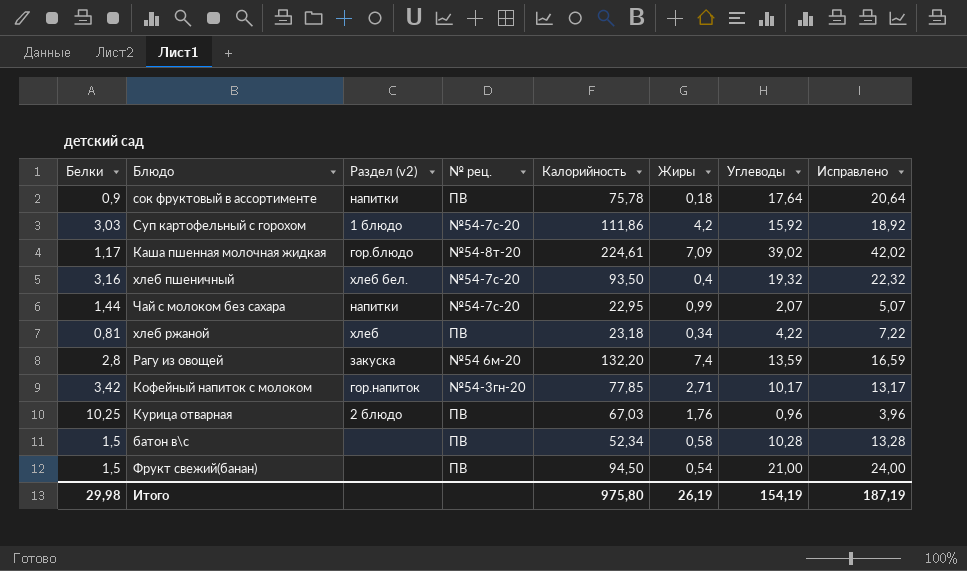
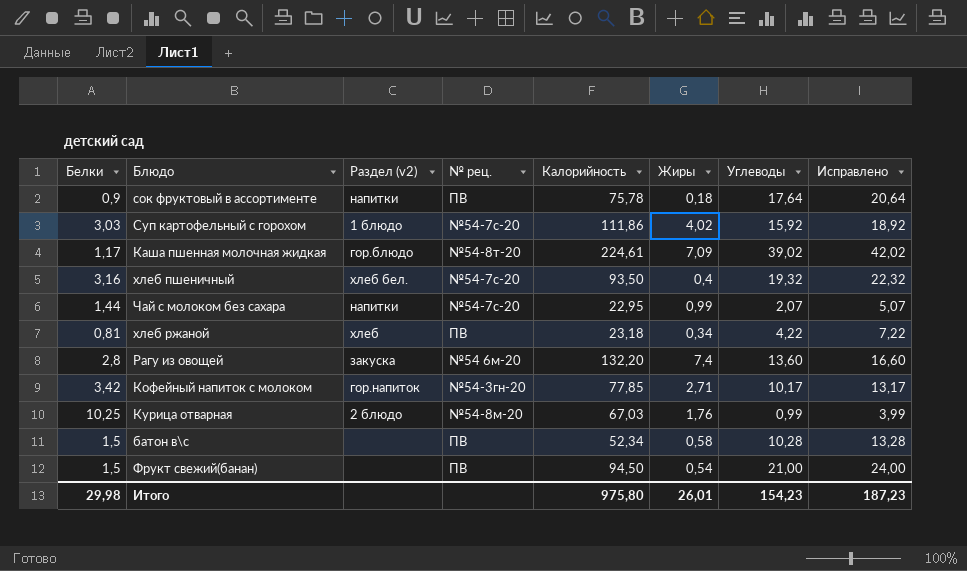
Суп картофельный с горохом | Жиры: 4,2 -> 4,02
Рагу из овощей | Углеводы: 13,59 -> 13,60
Рагу из овощей | Исправлено: 16,59 -> 16,60
Курица отварная | № рец.: ПВ -> №54-8м-20
Курица отварная | Углеводы: 0,96 -> 0,99
Курица отварная | Исправлено: 3,96 -> 3,99
Итого | Жиры: 26,19 -> 26,01
Итого | Углеводы: 154,19 -> 154,23
Итого | Исправлено: 187,19 -> 187,23

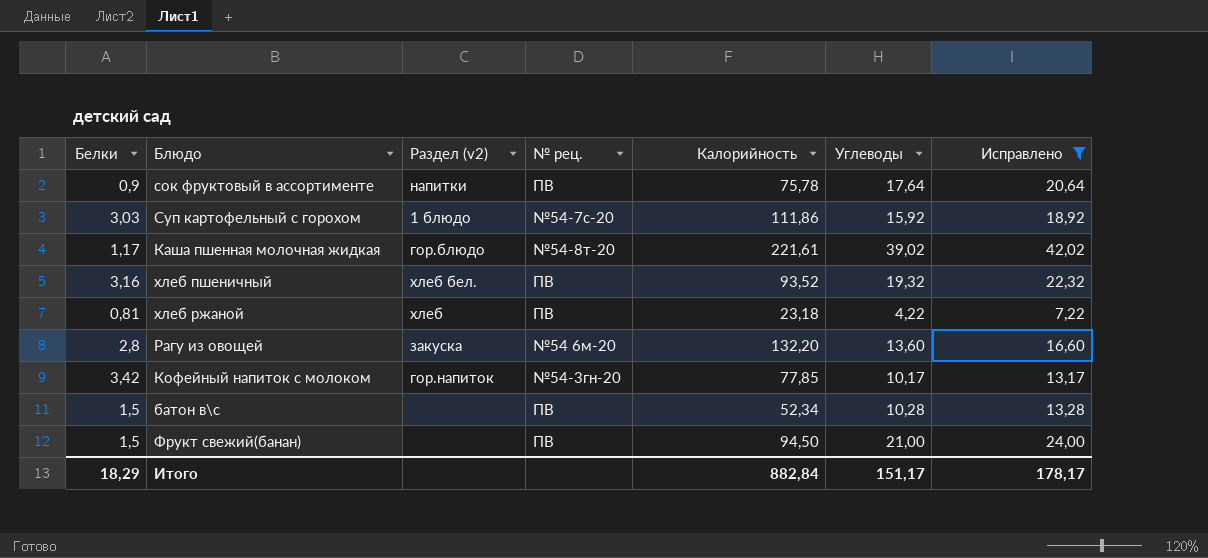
filter: none -> Исправлено >= 7,22
column Жиры | position: 6 -> none
Каша пшенная молочная жидкая | Калорийность: 224,61 -> 221,61
хлеб пшеничный | № рец.: №54-7с-20 -> ПВ
хлеб пшеничный | Калорийность: 93,50 -> 93,52
Итого | Белки: 29,98 -> 18,29
Итого | Калорийность: 975,80 -> 882,84
Итого | Углеводы: 154,23 -> 151,17
Итого | Исправлено: 187,23 -> 178,17

